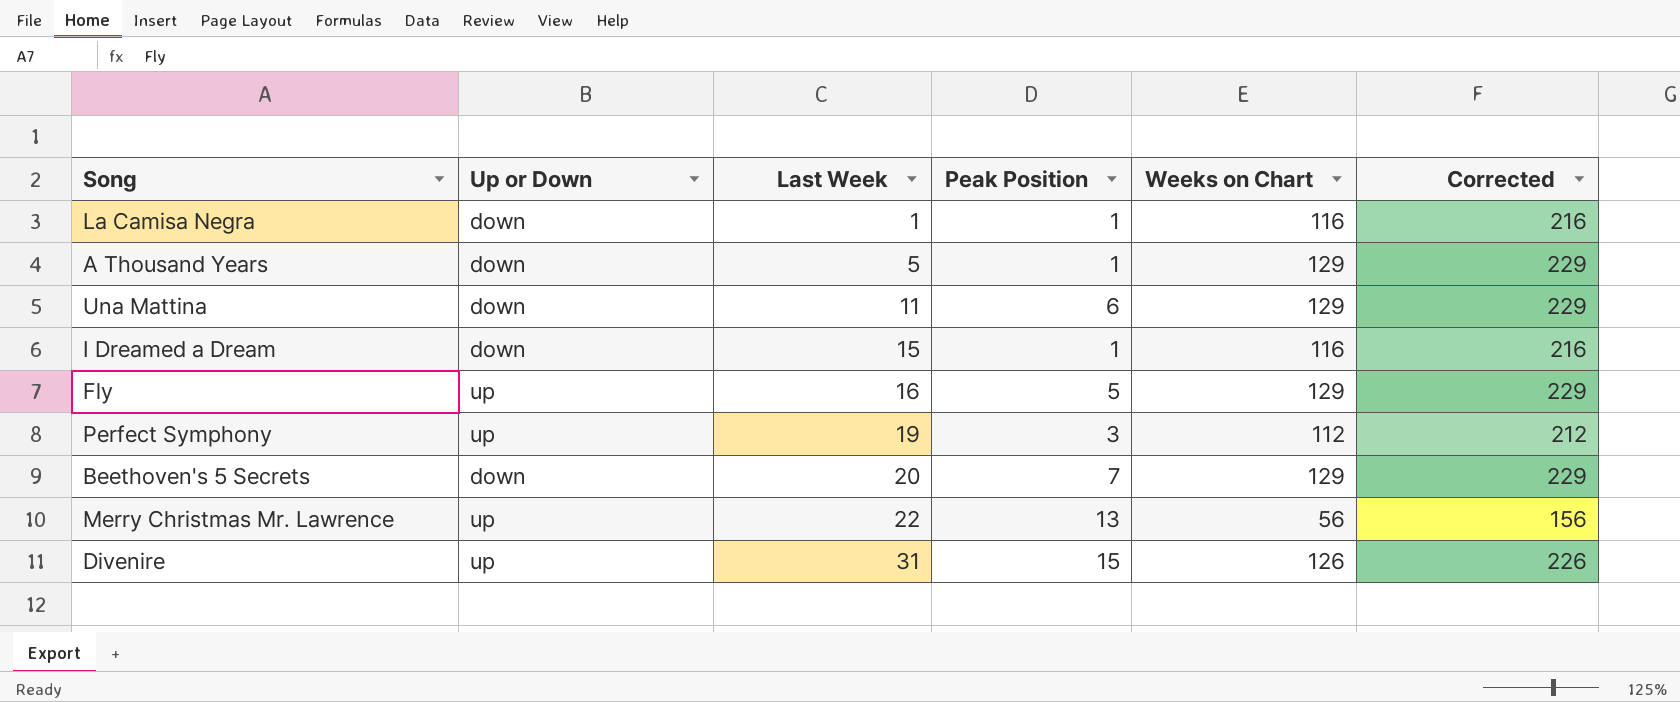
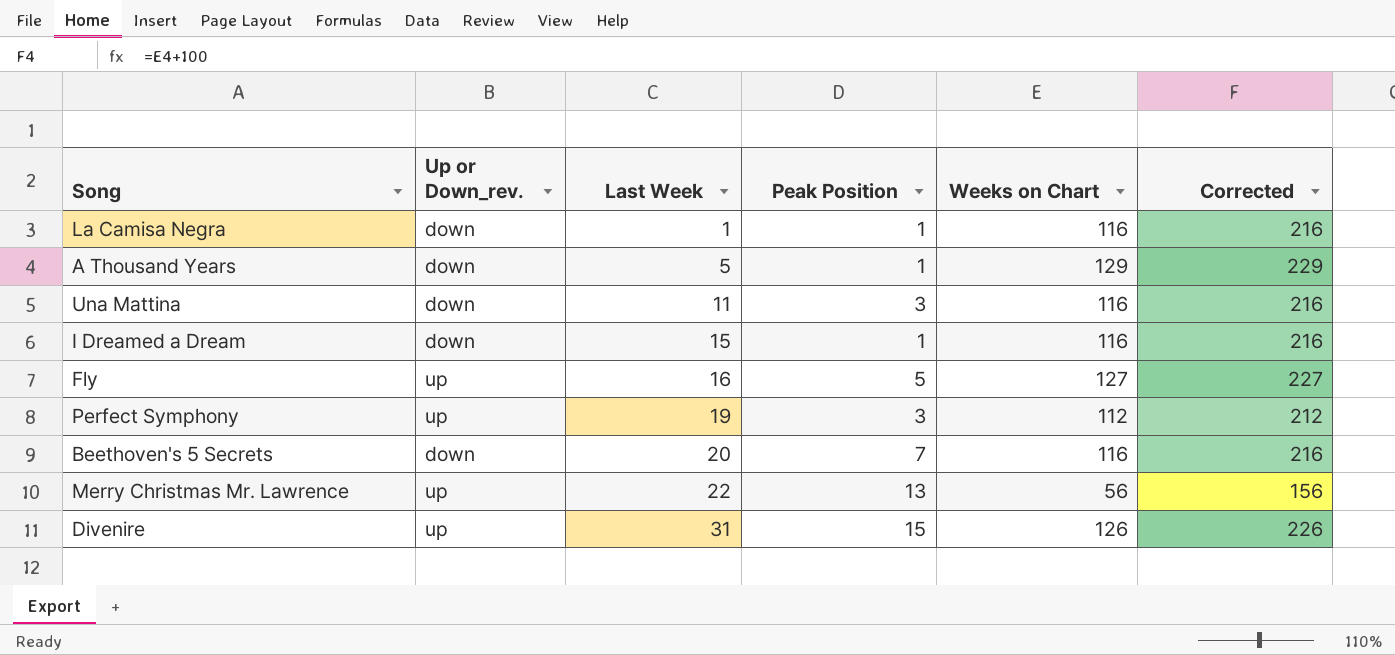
column name: Up or Down -> Up or Down_rev.
Una Mattina | Peak Position: 6 -> 3
Una Mattina | Weeks on Chart: 129 -> 116
Una Mattina | Corrected: 229 -> 216
Fly | Weeks on Chart: 129 -> 127
Fly | Corrected: 229 -> 227
Beethoven's 5 Secrets | Weeks on Chart: 129 -> 116
Beethoven's 5 Secrets | Corrected: 229 -> 216

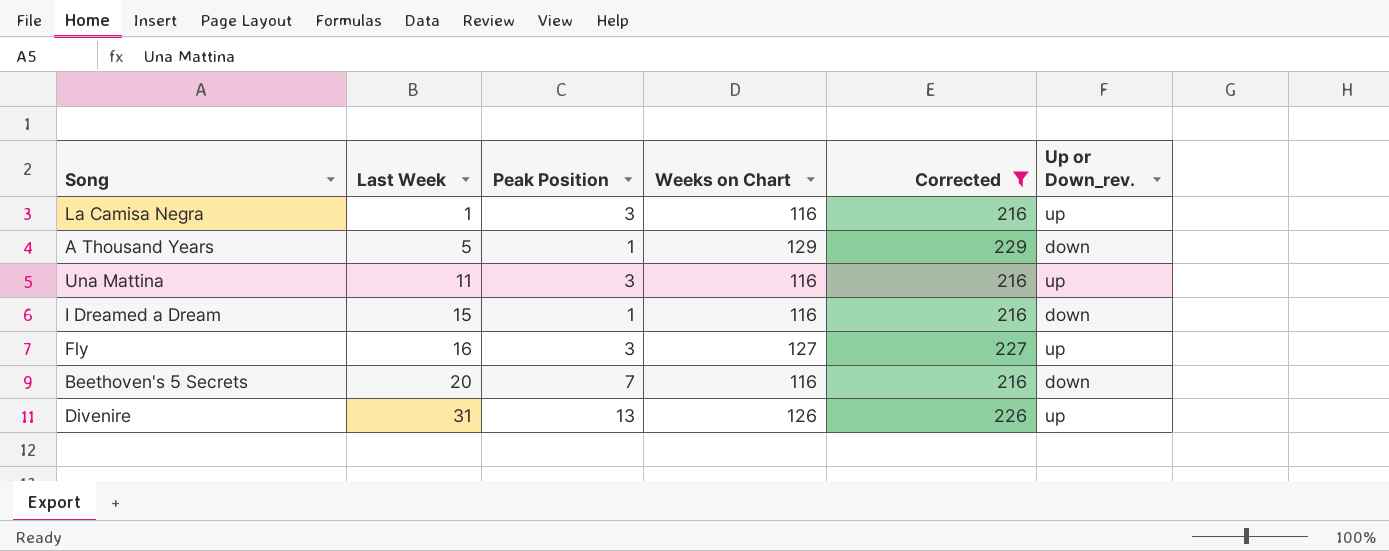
filter: none -> Corrected >= 216
column Up or Down_rev. | position: 2 -> 6
La Camisa Negra | Peak Position: 1 -> 3
La Camisa Negra | Up or Down_rev.: down -> up
Una Mattina | Up or Down_rev.: down -> up
Fly | Peak Position: 5 -> 3
Divenire | Peak Position: 15 -> 13

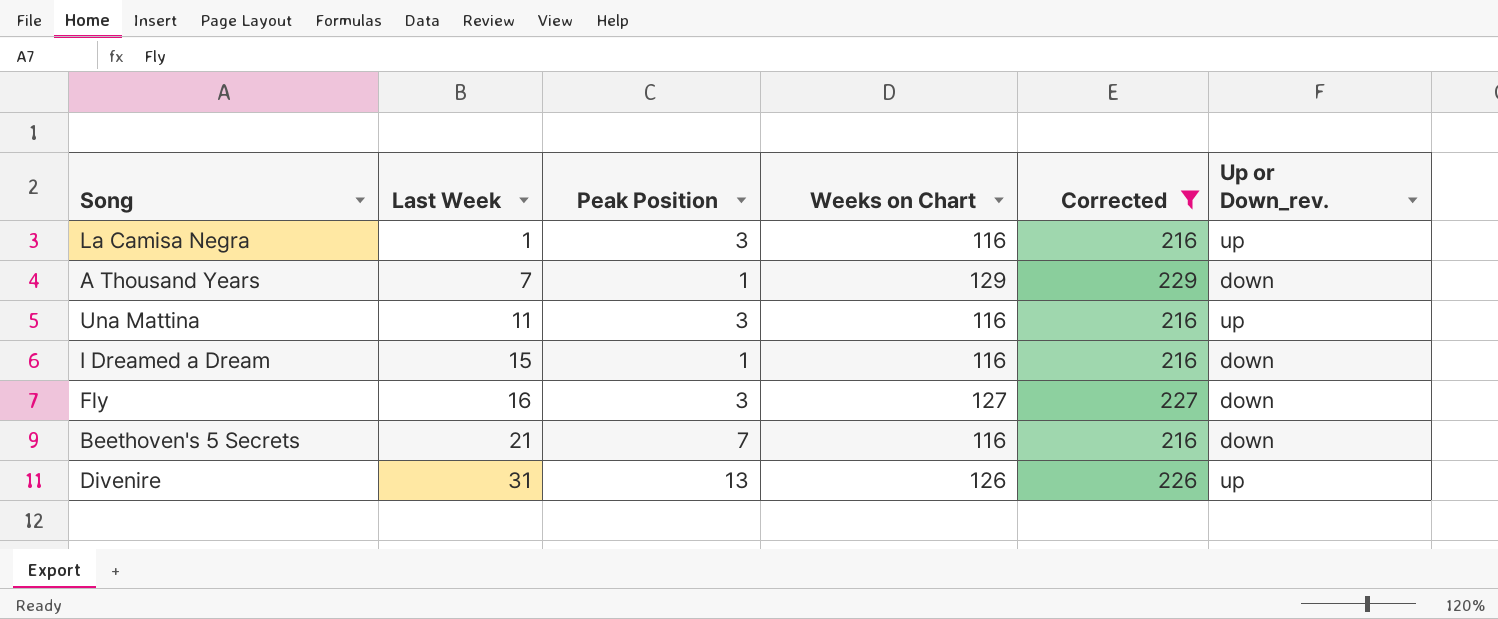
A Thousand Years | Last Week: 5 -> 7
Fly | Up or Down_rev.: up -> down
Beethoven's 5 Secrets | Last Week: 20 -> 21

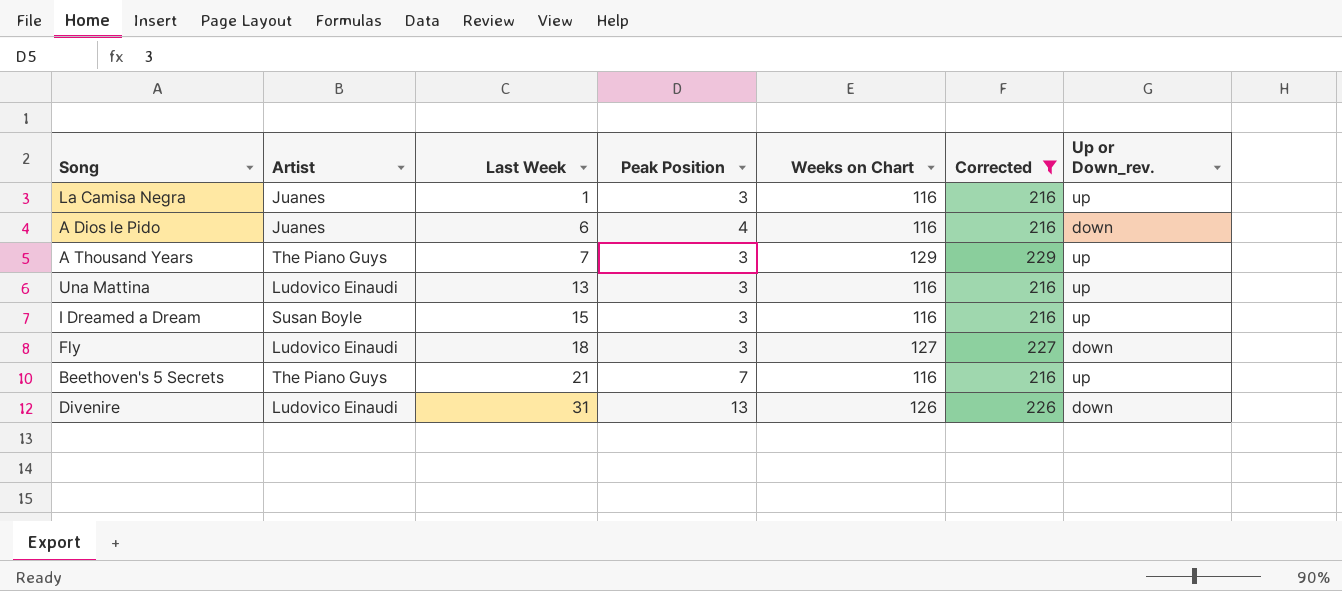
column Artist | position: none -> 2
row A Dios le Pido: none -> Juanes | 6 | 4 | 116 | 216 | down
A Thousand Years | Peak Position: 1 -> 3
A Thousand Years | Up or Down_rev.: down -> up
Una Mattina | Last Week: 11 -> 13
I Dreamed a Dream | Peak Position: 1 -> 3
I Dreamed a Dream | Up or Down_rev.: down -> up
Fly | Last Week: 16 -> 18
Beethoven's 5 Secrets | Up or Down_rev.: down -> up
Divenire | Up or Down_rev.: up -> down

